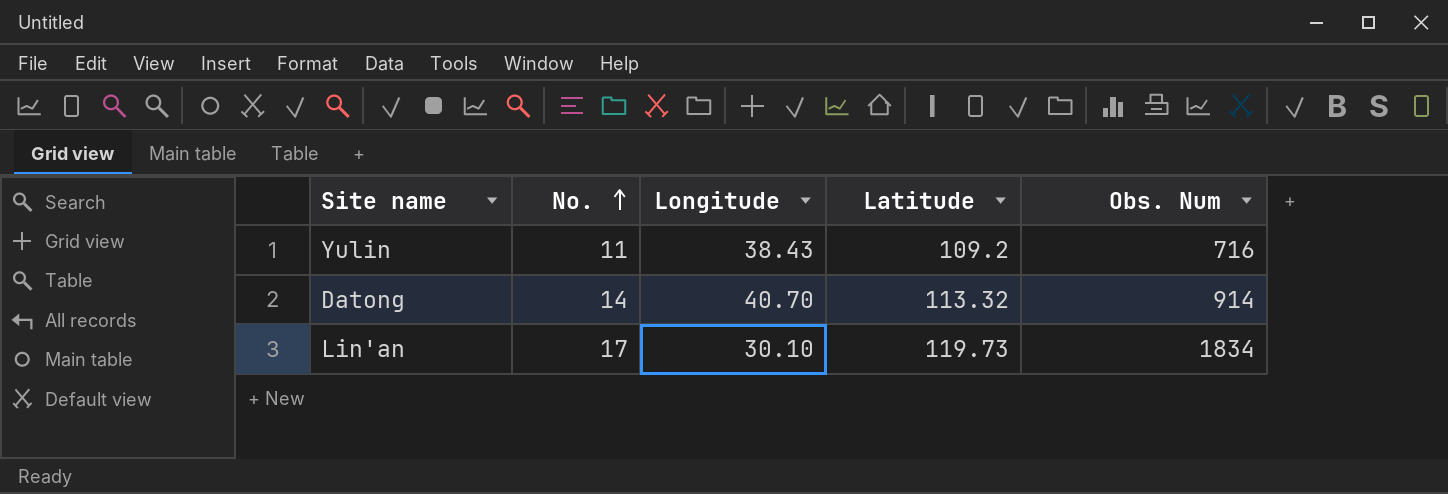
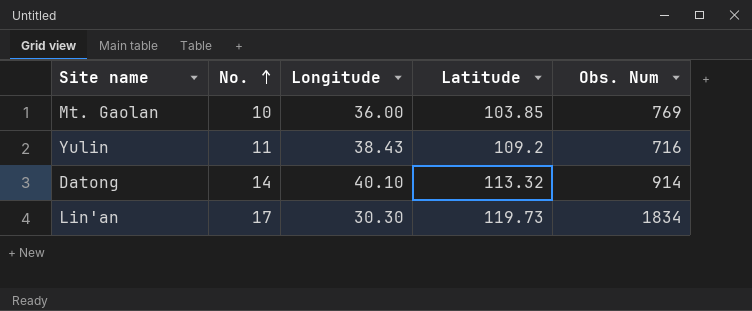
row Mt. Gaolan: none -> 10 | 36.00 | 103.85 | 769
Datong | Longitude: 40.70 -> 40.10
Lin'an | Longitude: 30.10 -> 30.30

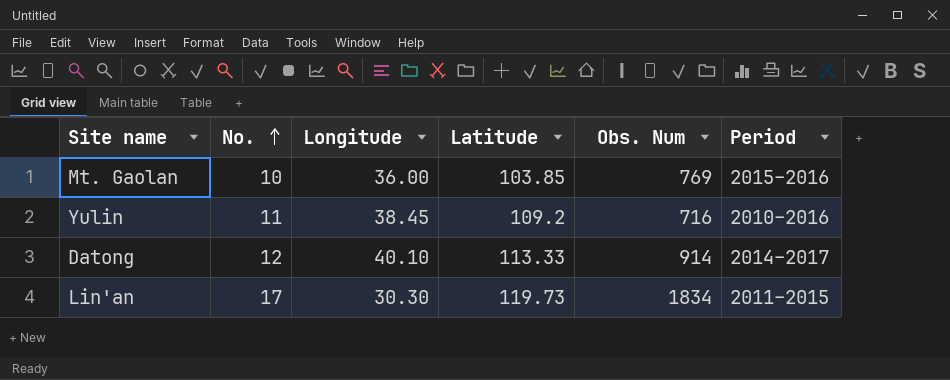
column Period | position: none -> 6
Yulin | Longitude: 38.43 -> 38.45
Datong | No.: 14 -> 12
Datong | Latitude: 113.32 -> 113.33

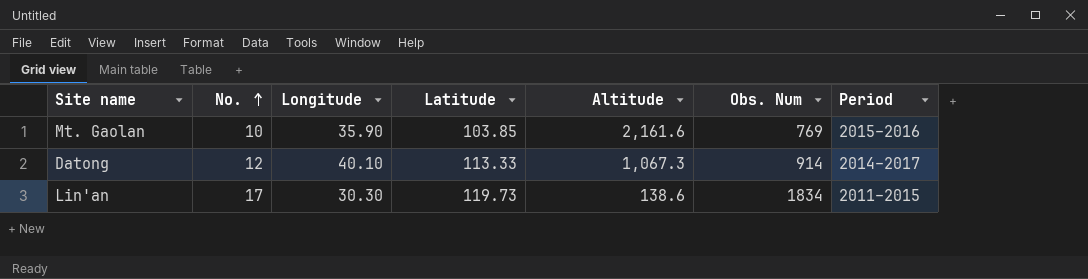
column Altitude | position: none -> 5
row Yulin: 11 | 38.45 | 109.2 | 716 | 2010–2016 -> none
Mt. Gaolan | Longitude: 36.00 -> 35.90

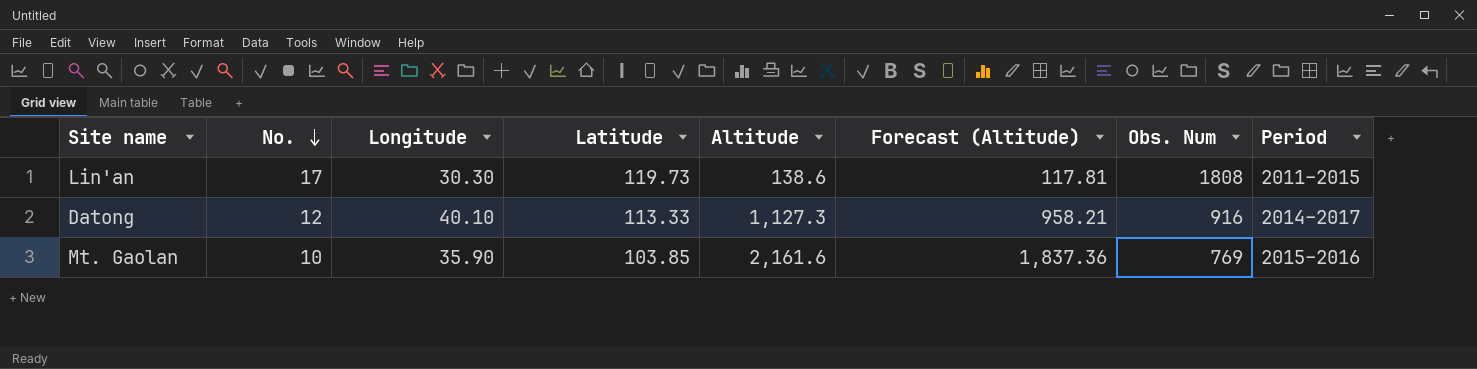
row order: No. ascending -> No. descending
column Forecast (Altitude) | formula: none -> [Altitude] * 0.85
Lin'an | Obs. Num: 1834 -> 1808
Datong | Altitude: 1,067.3 -> 1,127.3
Datong | Obs. Num: 914 -> 916

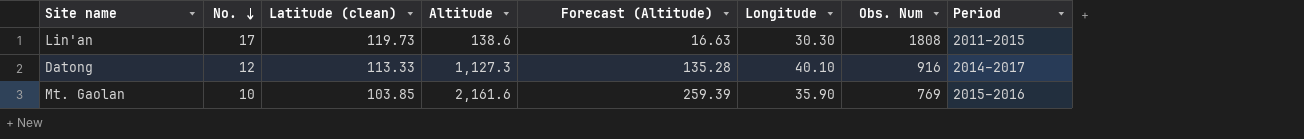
column name: Latitude -> Latitude (clean)
column Forecast (Altitude) | formula: [Altitude] * 0.85 -> [Altitude] * 0.12
column Longitude | position: 3 -> 6

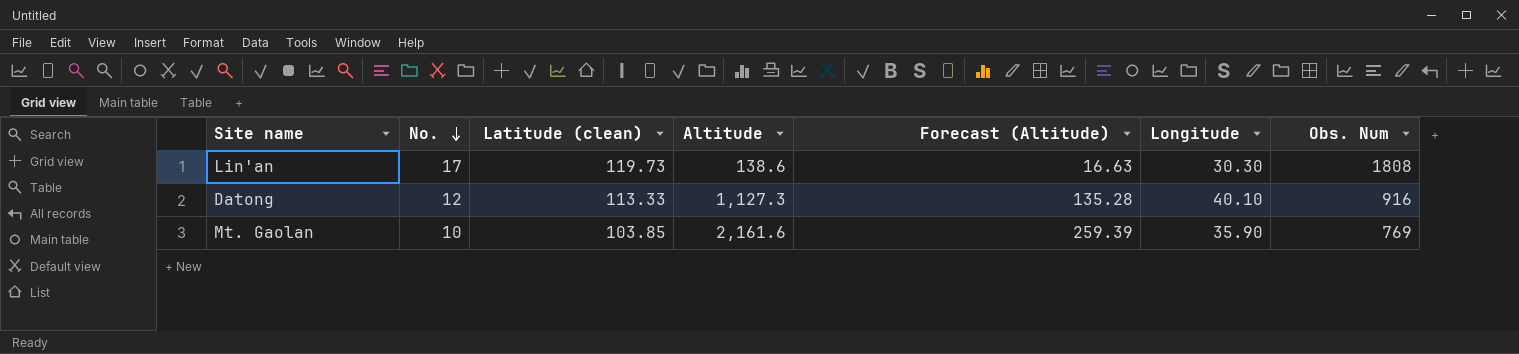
column Period | position: 8 -> none

